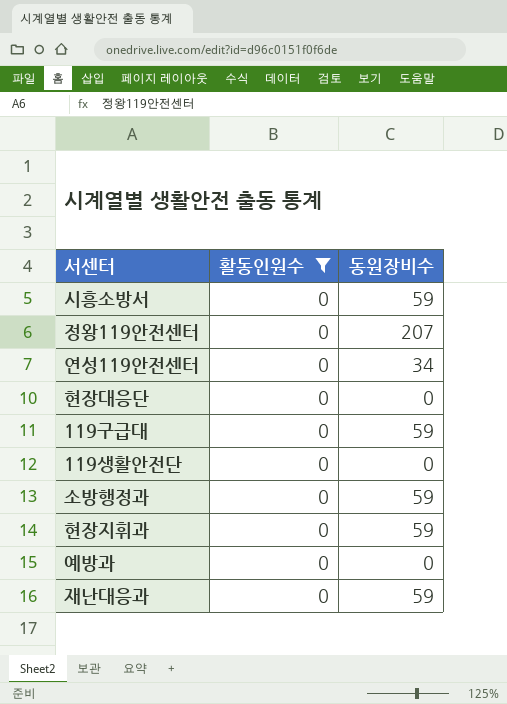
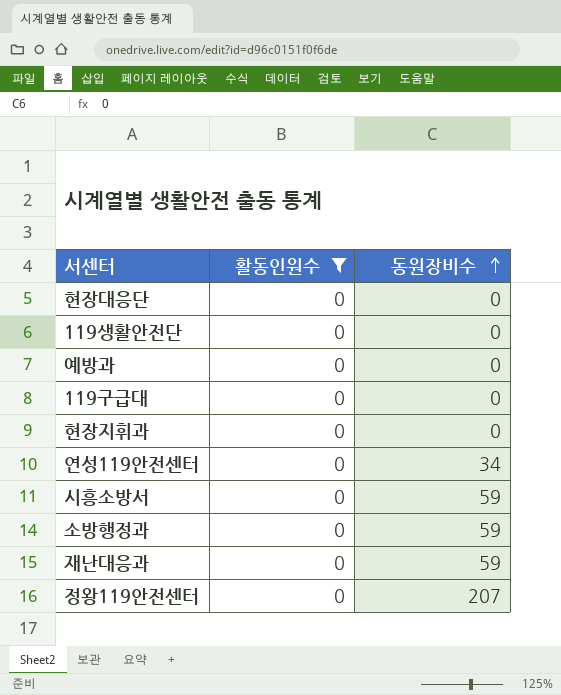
row order: none -> 동원장비수 ascending
119구급대 | 동원장비수: 59 -> 0
현장지휘과 | 동원장비수: 59 -> 0

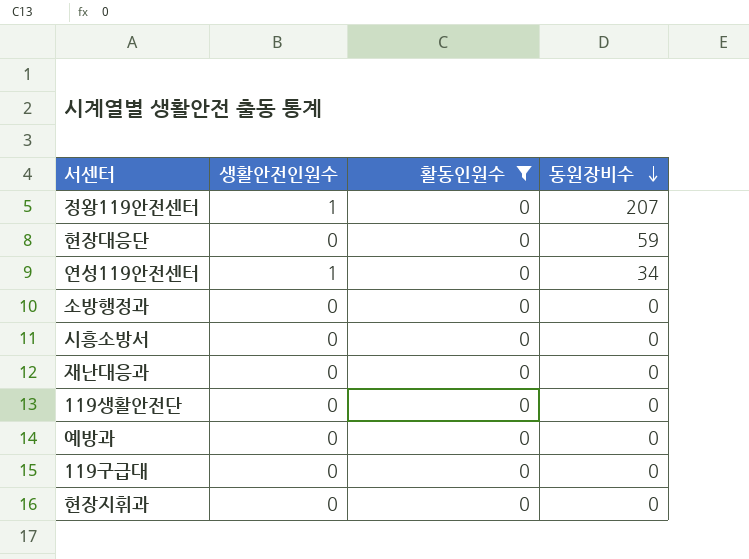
row order: 동원장비수 ascending -> 동원장비수 descending
column 생활안전인원수 | position: none -> 2
현장대응단 | 동원장비수: 0 -> 59
소방행정과 | 동원장비수: 59 -> 0
시흥소방서 | 동원장비수: 59 -> 0
재난대응과 | 동원장비수: 59 -> 0

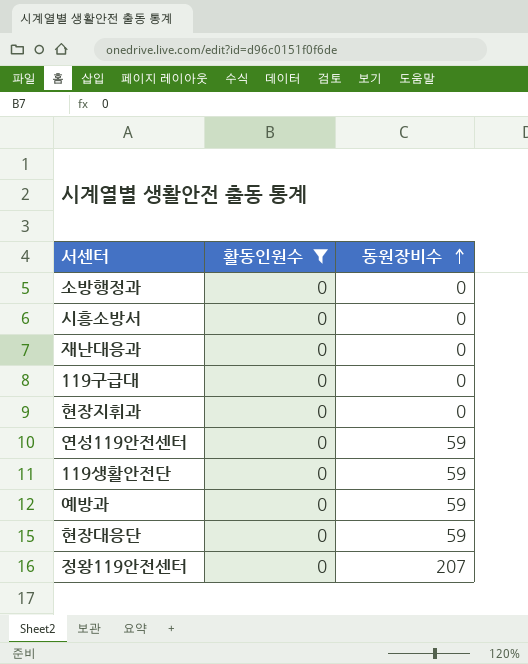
row order: 동원장비수 descending -> 동원장비수 ascending
column 생활안전인원수 | position: 2 -> none
연성119안전센터 | 동원장비수: 34 -> 59
119생활안전단 | 동원장비수: 0 -> 59
예방과 | 동원장비수: 0 -> 59

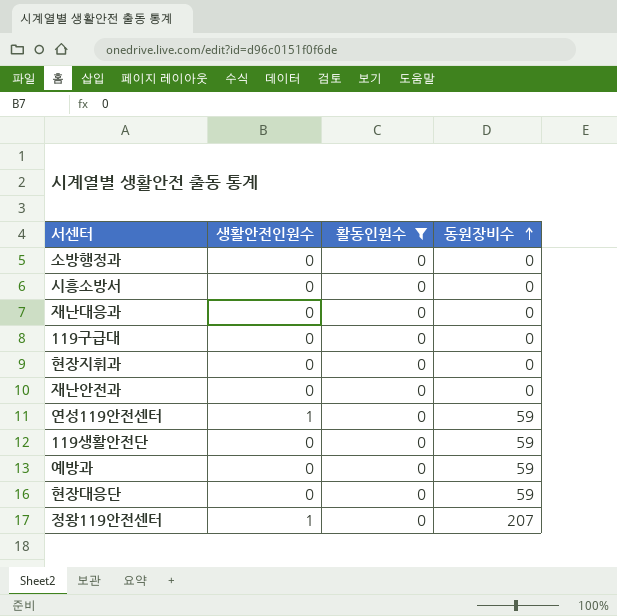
column 생활안전인원수 | position: none -> 2
row 재난안전과: none -> 0 | 0 | 0

